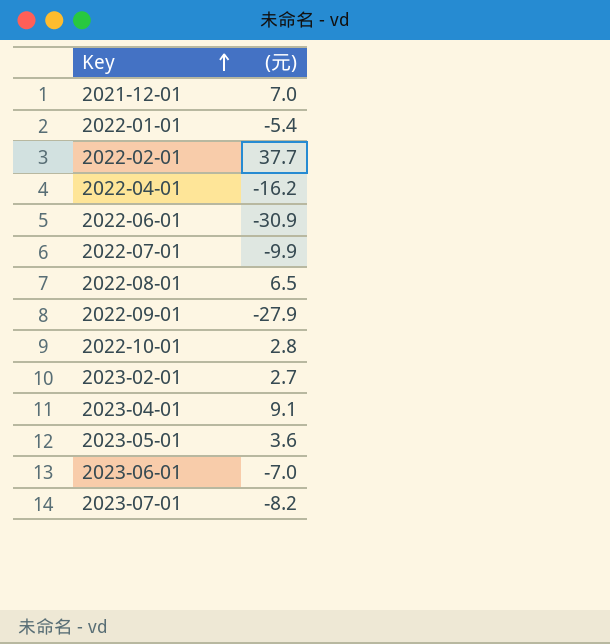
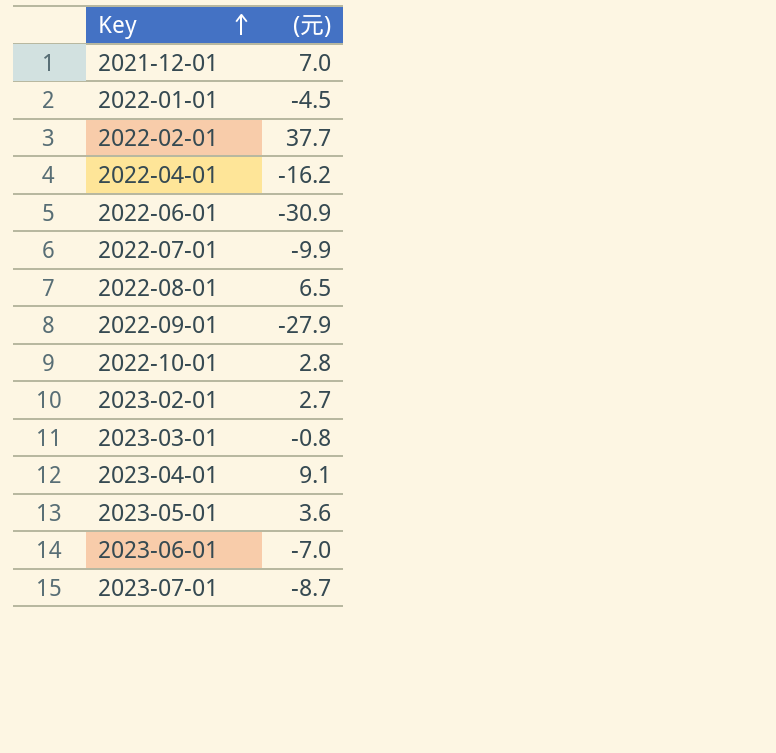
2022-01-01 | (元): -5.4 -> -4.5
row 2023-03-01: none -> -0.8
2023-07-01 | (元): -8.2 -> -8.7

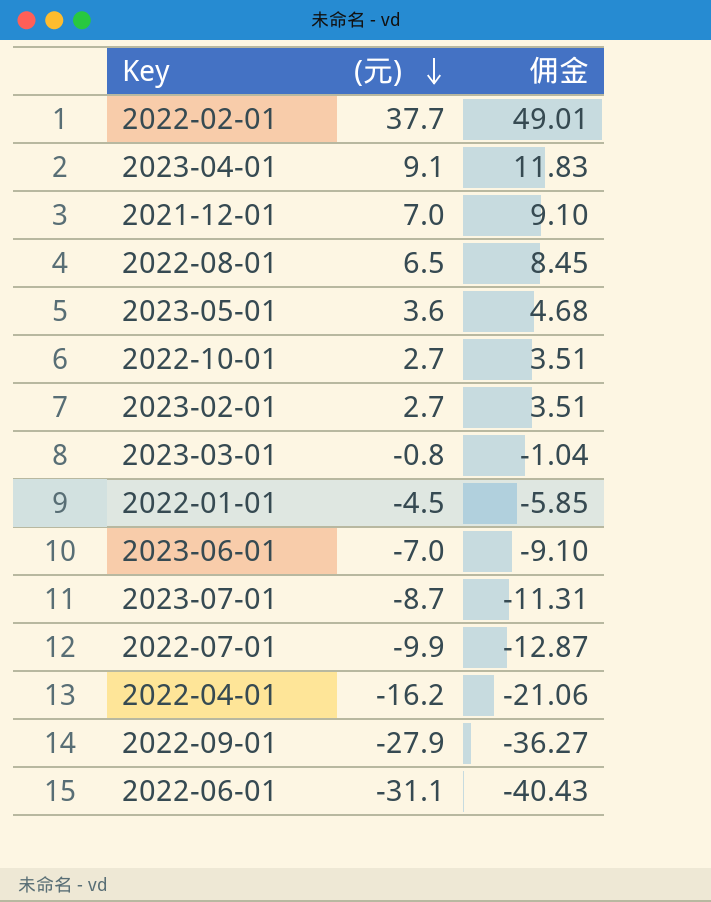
row order: Key ascending -> (元) descending
column 佣金 | formula: none -> [(元)] * 1.3
2022-10-01 | (元): 2.8 -> 2.7
2022-06-01 | (元): -30.9 -> -31.1

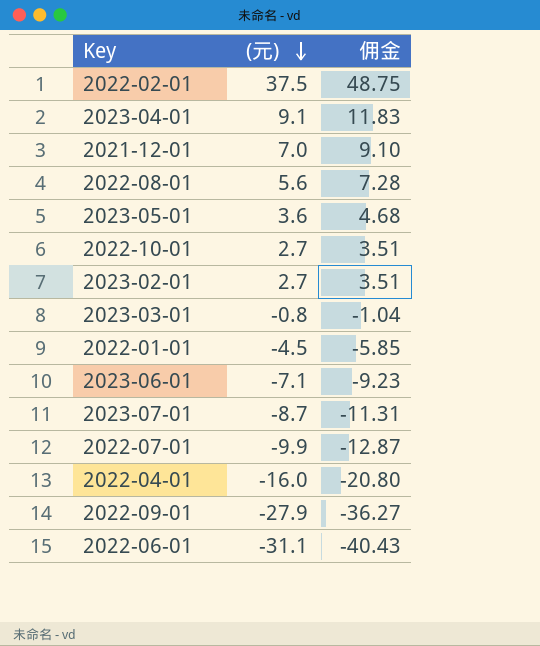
2022-02-01 | (元): 37.7 -> 37.5
2022-02-01 | 佣金: 49.01 -> 48.75
2022-08-01 | (元): 6.5 -> 5.6
2022-08-01 | 佣金: 8.45 -> 7.28
2023-06-01 | (元): -7.0 -> -7.1
2023-06-01 | 佣金: -9.10 -> -9.23
2022-04-01 | (元): -16.2 -> -16.0
2022-04-01 | 佣金: -21.06 -> -20.80

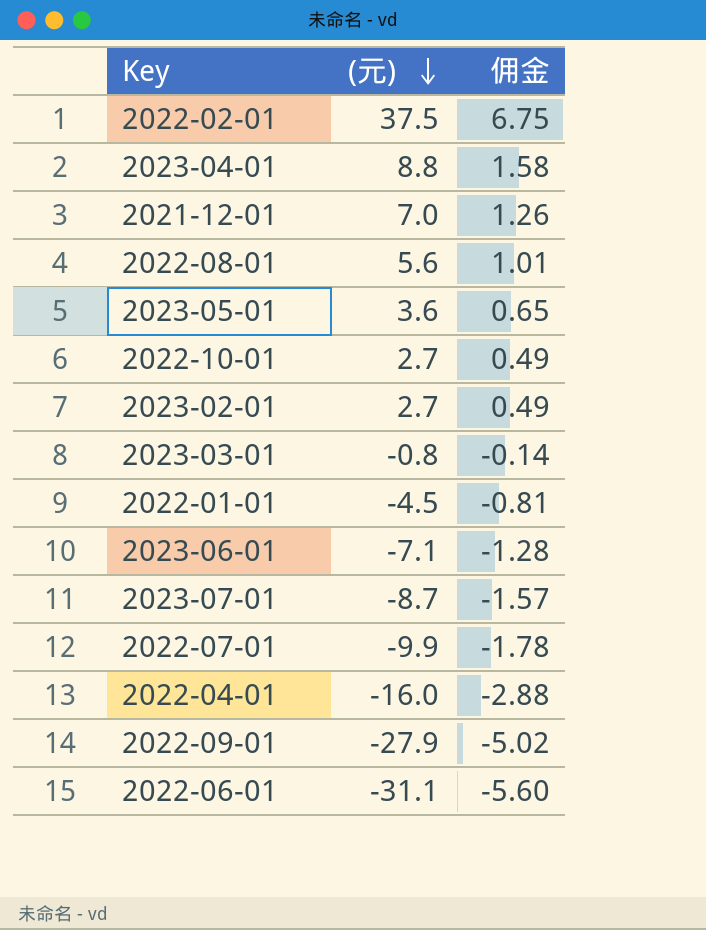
column 佣金 | formula: [(元)] * 1.3 -> [(元)] * 0.18
2023-04-01 | (元): 9.1 -> 8.8

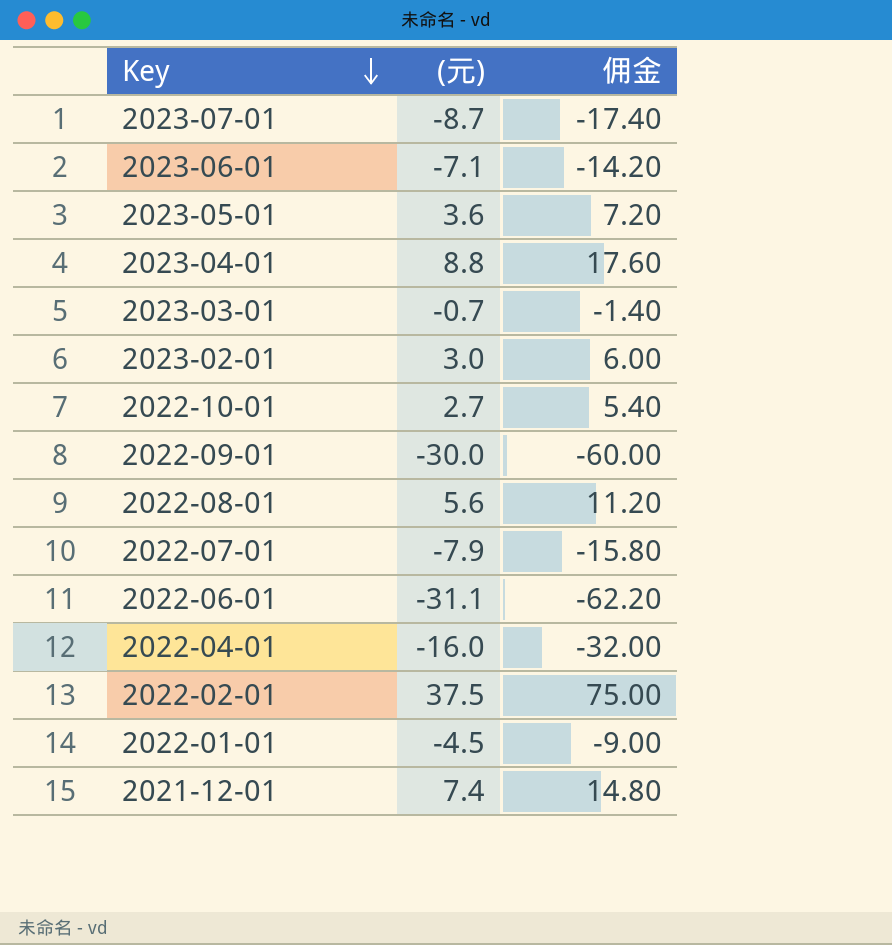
row order: (元) descending -> Key descending
column 佣金 | formula: [(元)] * 0.18 -> [(元)] * 2
2023-03-01 | (元): -0.8 -> -0.7
2023-02-01 | (元): 2.7 -> 3.0
2022-09-01 | (元): -27.9 -> -30.0
2022-07-01 | (元): -9.9 -> -7.9
2021-12-01 | (元): 7.0 -> 7.4

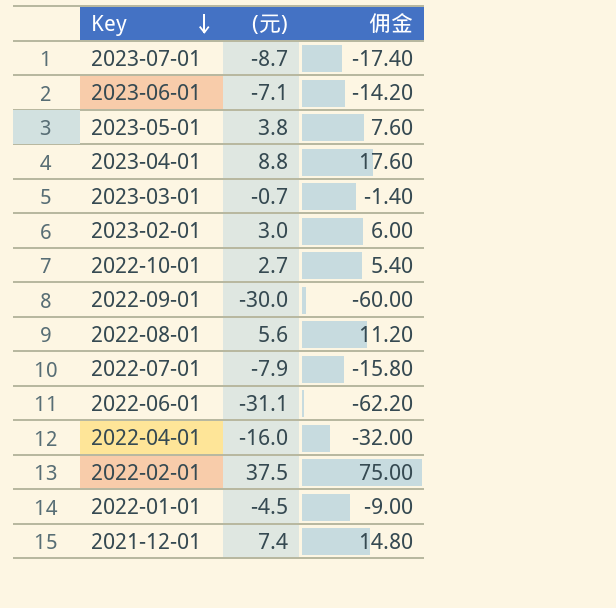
2023-05-01 | (元): 3.6 -> 3.8
2023-05-01 | 佣金: 7.20 -> 7.60

